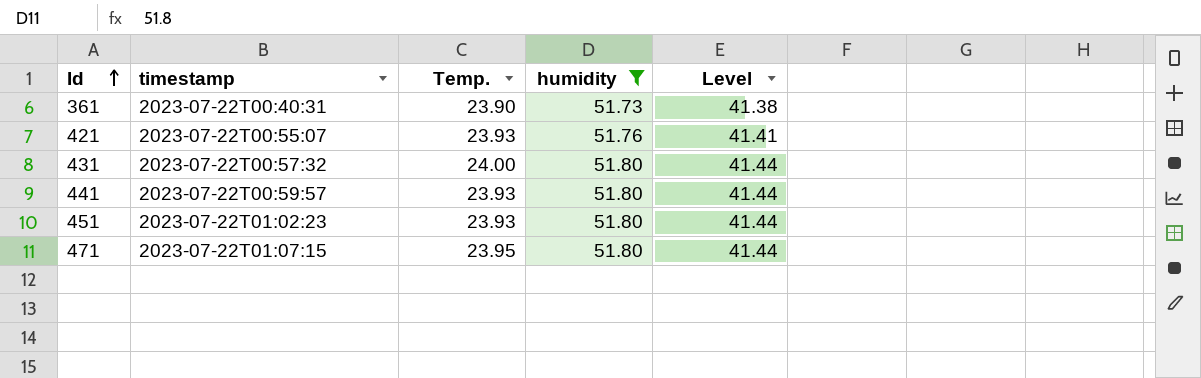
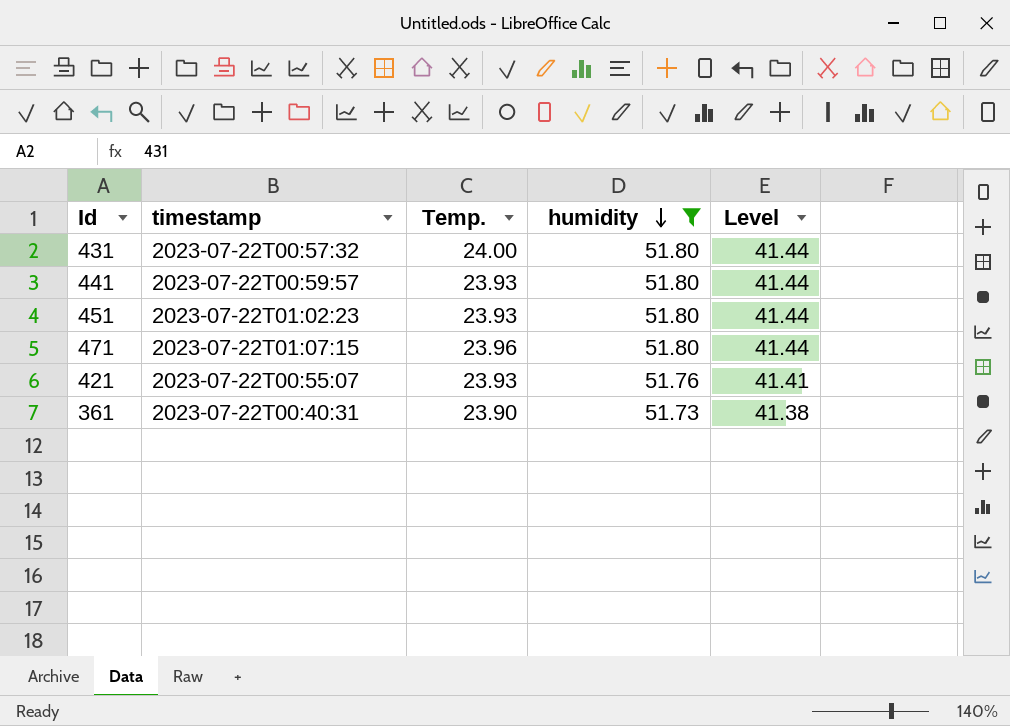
row order: Id ascending -> humidity descending
471 | Temp.: 23.95 -> 23.96

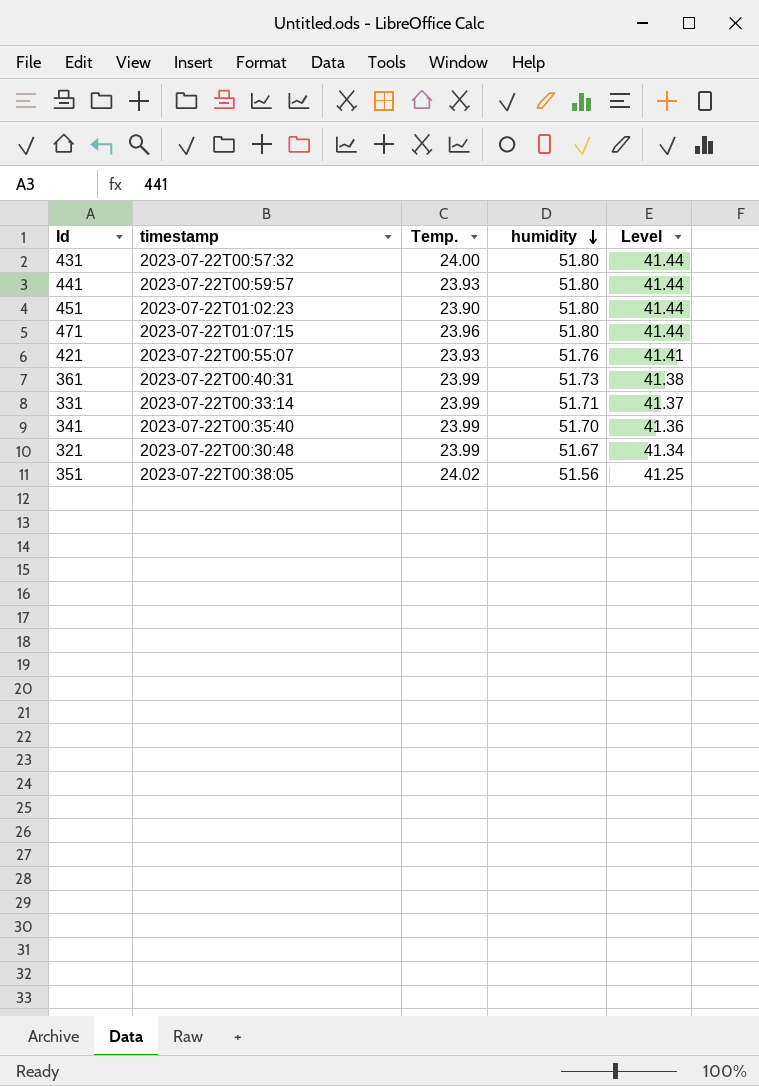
filter: humidity >= 51.73 -> none
451 | Temp.: 23.93 -> 23.90
361 | Temp.: 23.90 -> 23.99

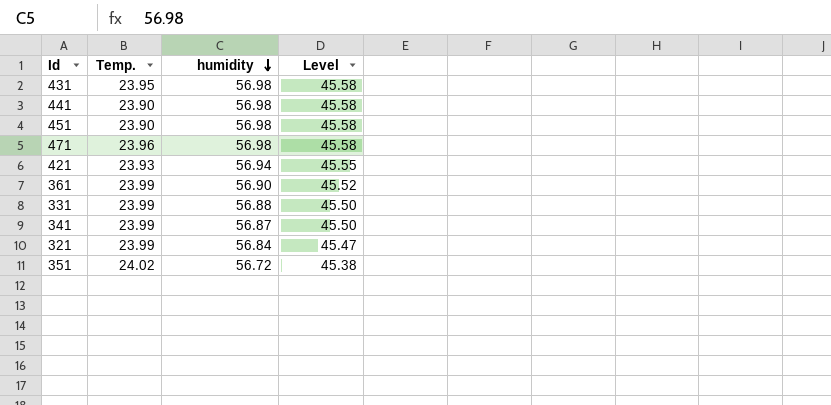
column timestamp | position: 2 -> none
431 | Temp.: 24.00 -> 23.95
431 | humidity: 51.80 -> 56.98
431 | Level: 41.44 -> 45.58
441 | Temp.: 23.93 -> 23.90
441 | humidity: 51.80 -> 56.98
441 | Level: 41.44 -> 45.58
451 | humidity: 51.80 -> 56.98
451 | Level: 41.44 -> 45.58
471 | humidity: 51.80 -> 56.98
471 | Level: 41.44 -> 45.58
421 | humidity: 51.76 -> 56.94
421 | Level: 41.41 -> 45.55
361 | humidity: 51.73 -> 56.90
361 | Level: 41.38 -> 45.52
331 | humidity: 51.71 -> 56.88
331 | Level: 41.37 -> 45.50
341 | humidity: 51.70 -> 56.87
341 | Level: 41.36 -> 45.50
321 | humidity: 51.67 -> 56.84
321 | Level: 41.34 -> 45.47
351 | humidity: 51.56 -> 56.72
351 | Level: 41.25 -> 45.38

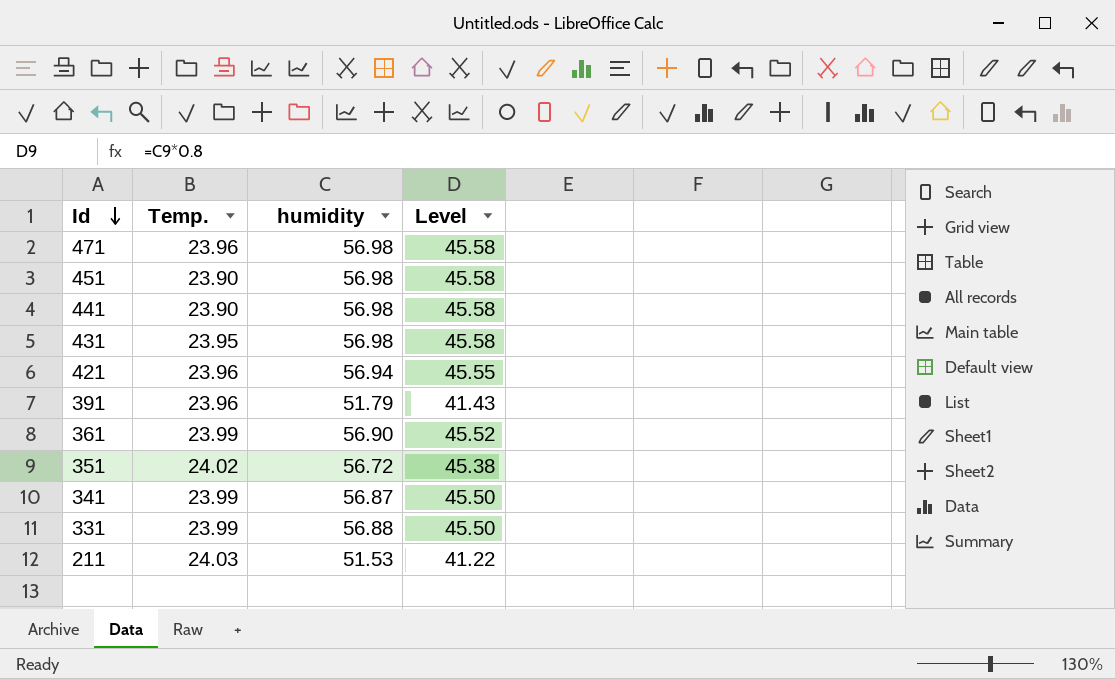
row order: humidity descending -> Id descending
row 321: 23.99 | 56.84 | 45.47 -> none
421 | Temp.: 23.93 -> 23.96
row 391: none -> 23.96 | 51.79 | 41.43
row 211: none -> 24.03 | 51.53 | 41.22

